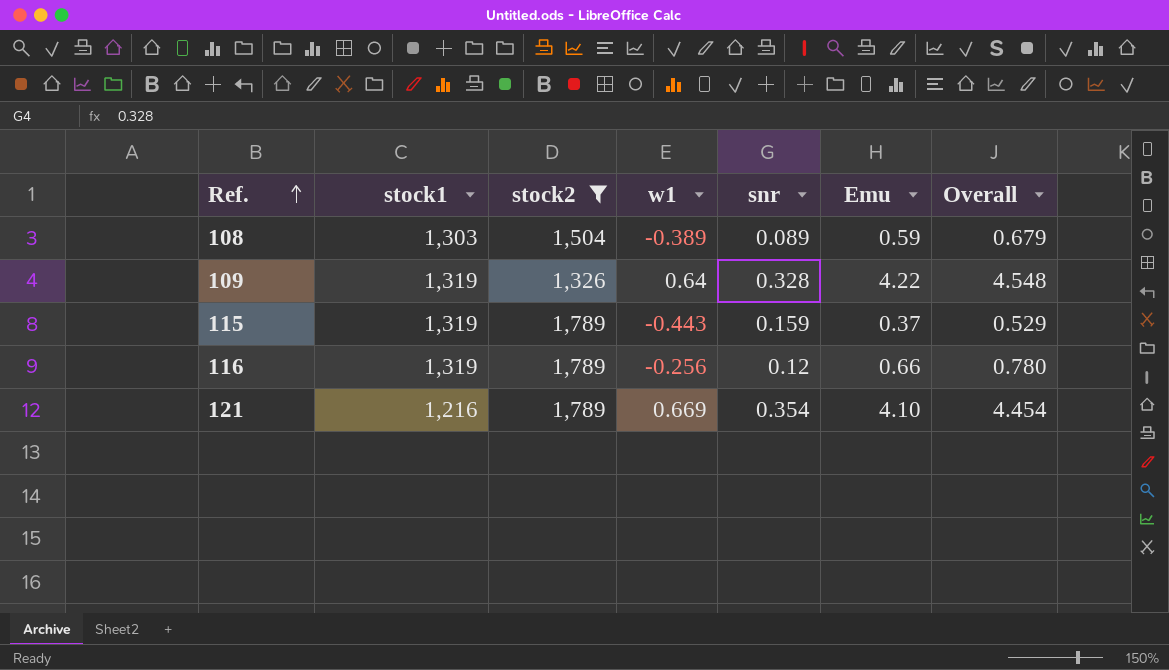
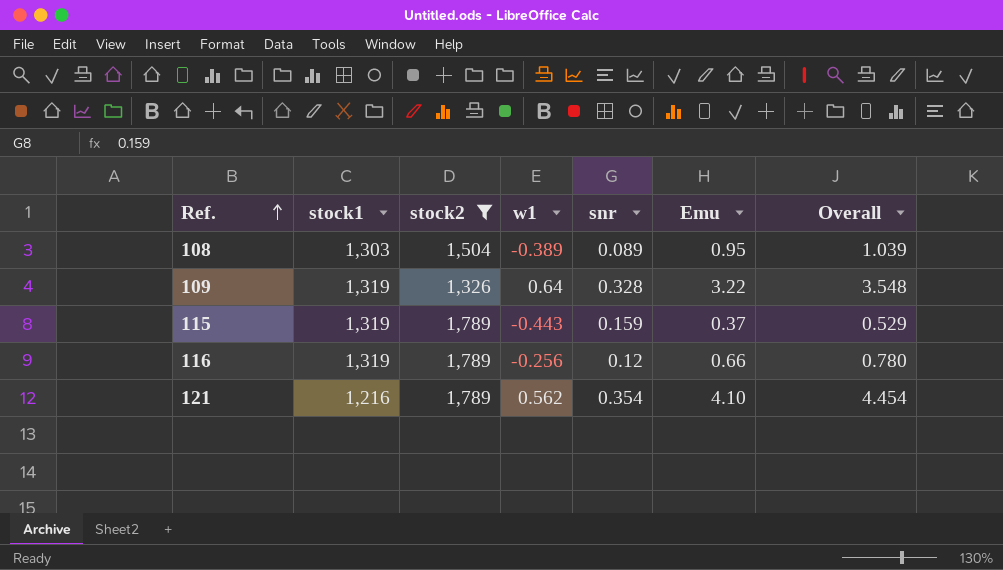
108 | Emu: 0.59 -> 0.95
108 | Overall: 0.679 -> 1.039
109 | Emu: 4.22 -> 3.22
109 | Overall: 4.548 -> 3.548
121 | w1: 0.669 -> 0.562

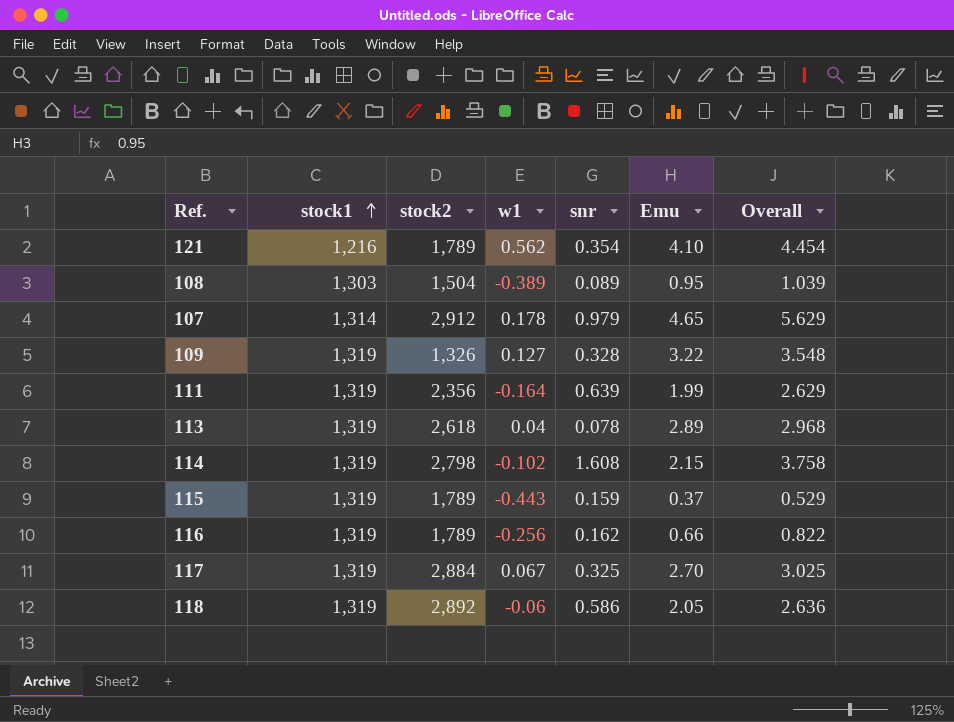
filter: stock2 <= 1,789 -> none
row order: Ref. ascending -> stock1 ascending
109 | w1: 0.64 -> 0.127
116 | snr: 0.12 -> 0.162
116 | Overall: 0.780 -> 0.822

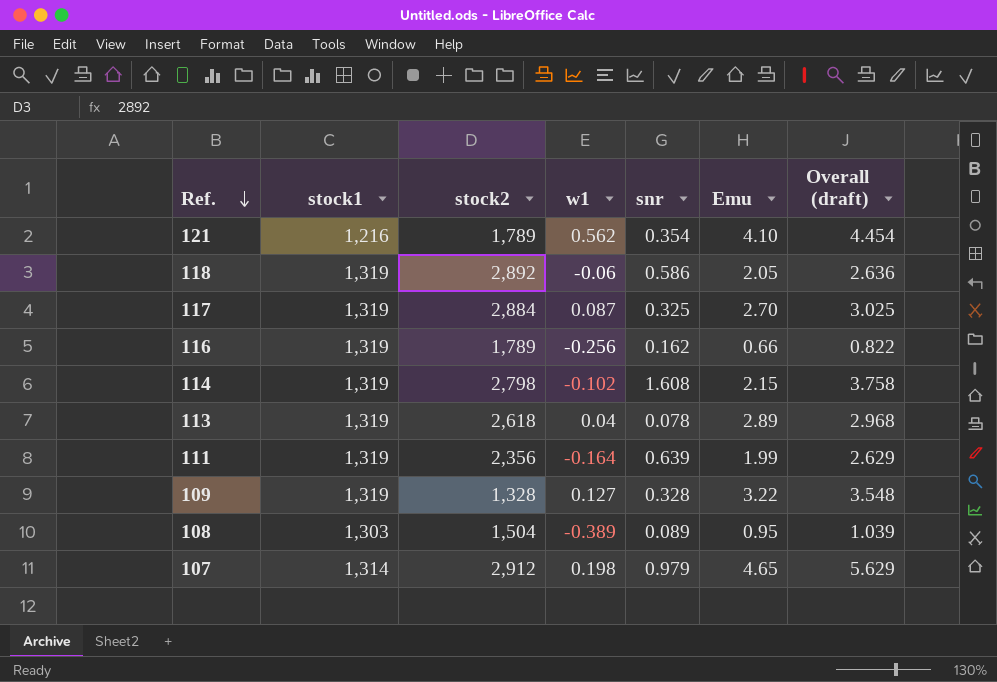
row order: stock1 ascending -> Ref. descending
column name: Overall -> Overall (draft)
row 115: 1,319 | 1,789 | -0.443 | 0.159 | 0.37 | 0.529 -> none
117 | w1: 0.067 -> 0.087
109 | stock2: 1,326 -> 1,328
107 | w1: 0.178 -> 0.198

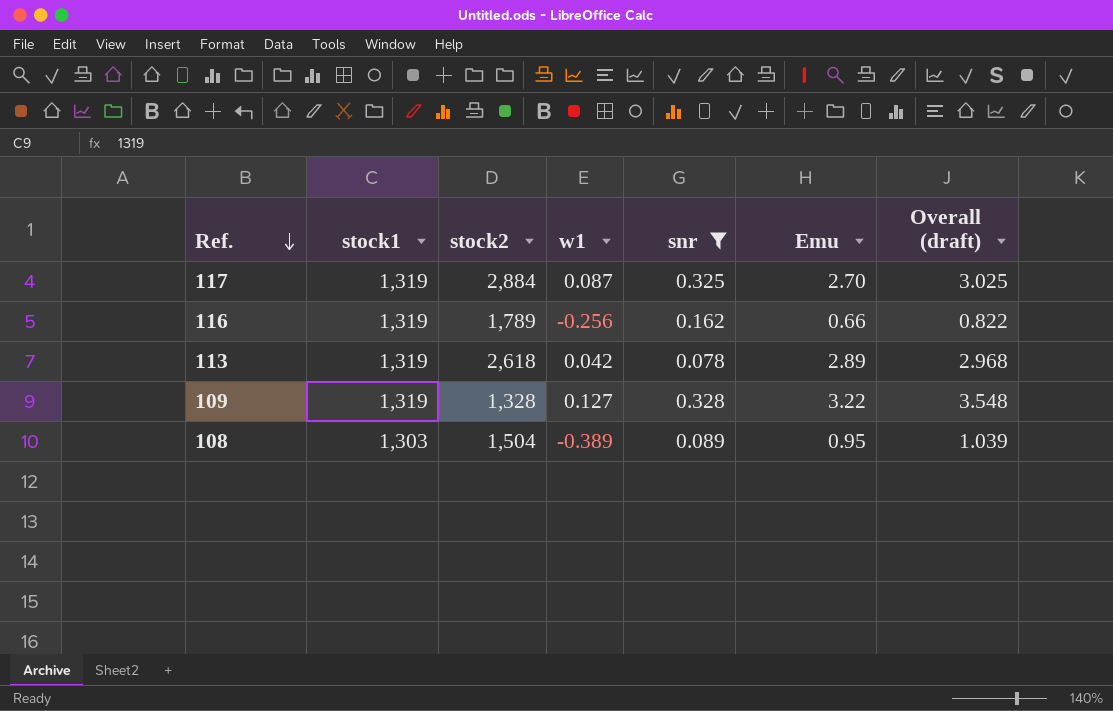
filter: none -> snr <= 0.328
113 | w1: 0.04 -> 0.042

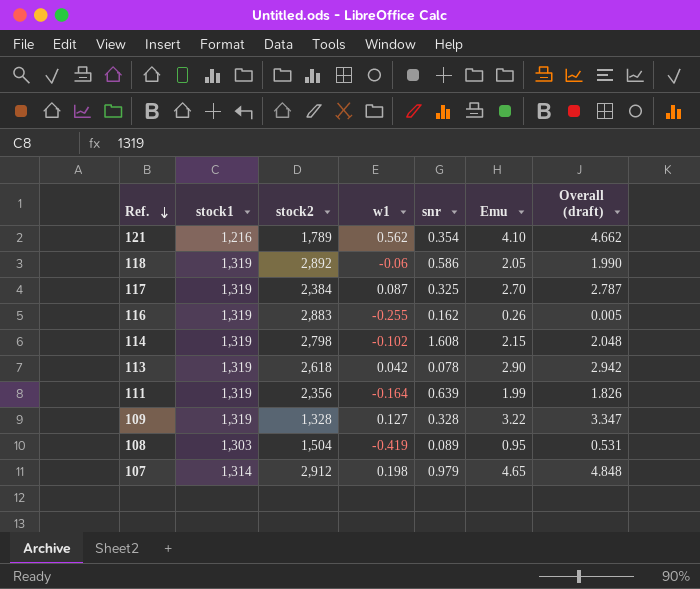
filter: snr <= 0.328 -> none
column Overall (draft) | formula: [snr] + [Emu] -> [w1] + [Emu]
117 | stock2: 2,884 -> 2,384
116 | stock2: 1,789 -> 2,883
116 | w1: -0.256 -> -0.255
116 | Emu: 0.66 -> 0.26
113 | Emu: 2.89 -> 2.90
108 | w1: -0.389 -> -0.419

